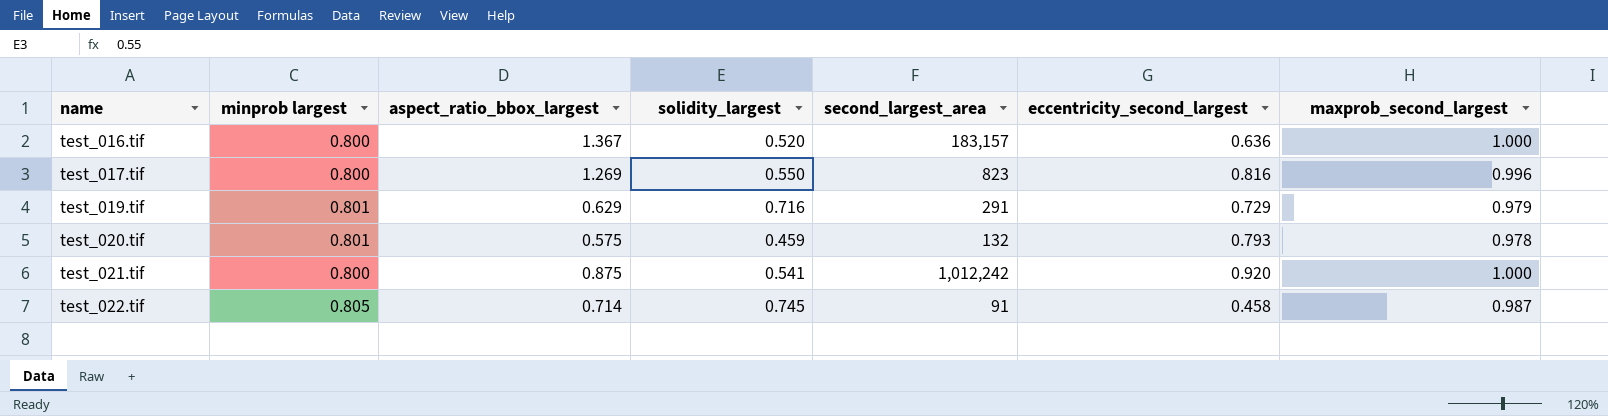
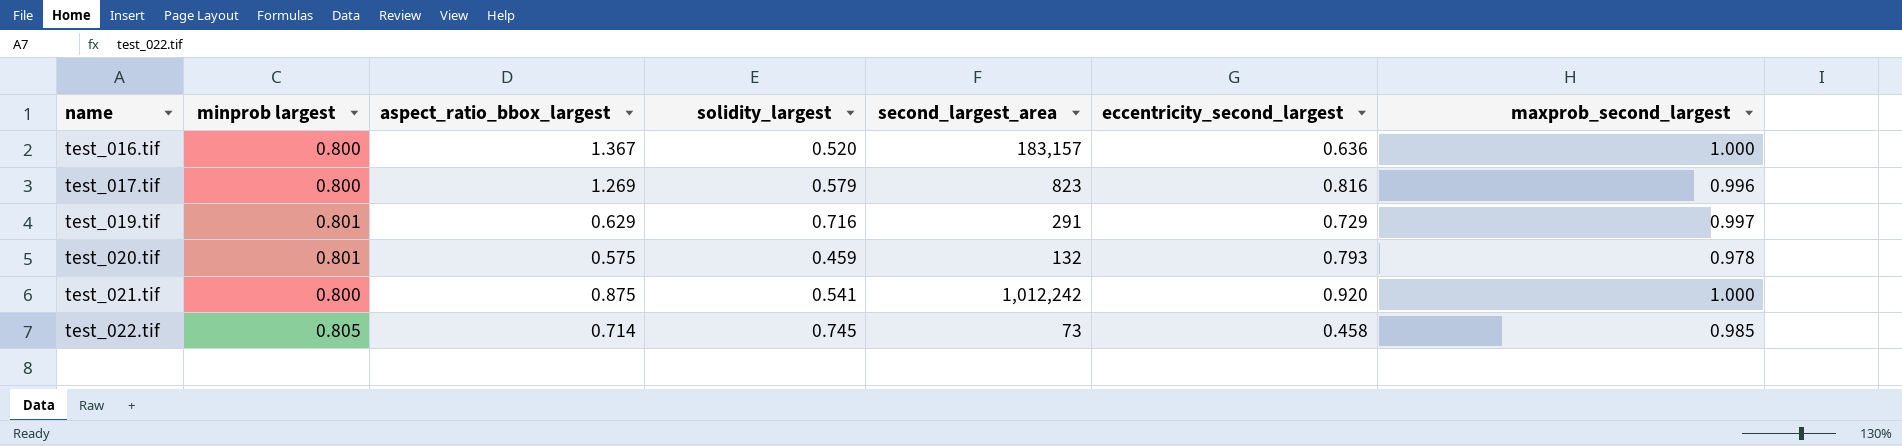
test_017.tif | solidity_largest: 0.550 -> 0.579
test_019.tif | maxprob_second_largest: 0.979 -> 0.997
test_022.tif | second_largest_area: 91 -> 73
test_022.tif | maxprob_second_largest: 0.987 -> 0.985

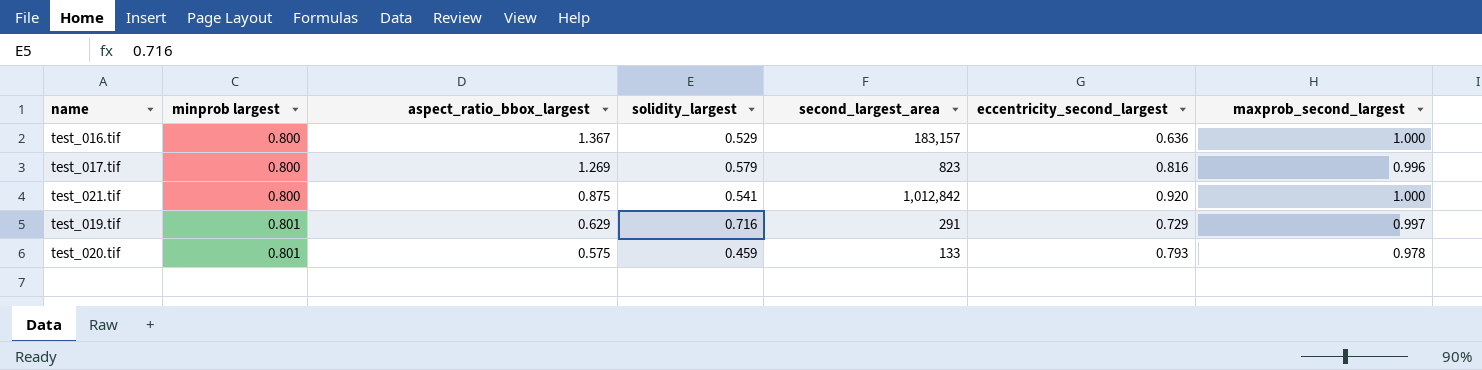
row order: name ascending -> minprob largest ascending
row test_022.tif: 0.805 | 0.714 | 0.745 | 73 | 0.458 | 0.985 -> none
test_016.tif | solidity_largest: 0.520 -> 0.529
test_021.tif | second_largest_area: 1,012,242 -> 1,012,842
test_020.tif | second_largest_area: 132 -> 133

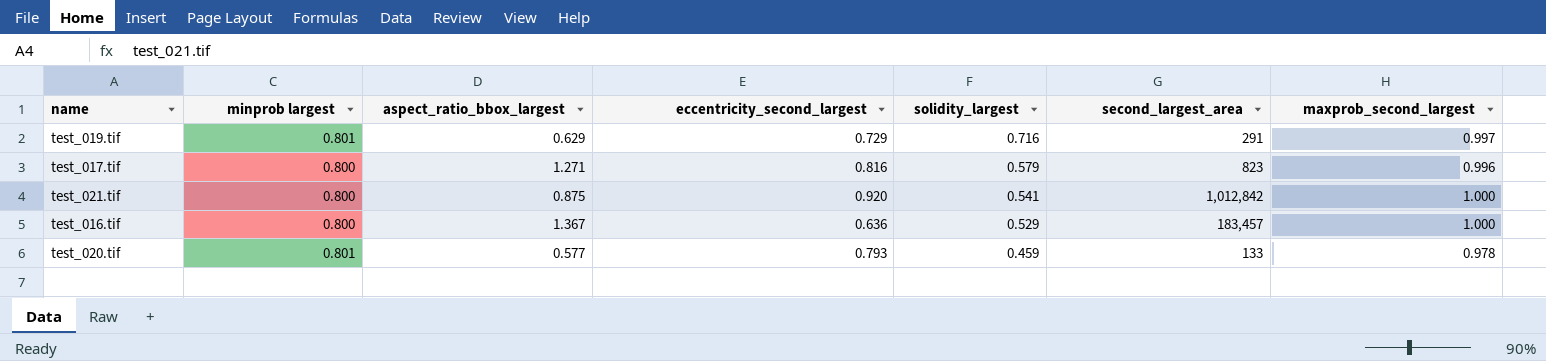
row order: minprob largest ascending -> solidity_largest descending
column eccentricity_second_largest | position: 6 -> 4
test_017.tif | aspect_ratio_bbox_largest: 1.269 -> 1.271
test_016.tif | second_largest_area: 183,157 -> 183,457
test_020.tif | aspect_ratio_bbox_largest: 0.575 -> 0.577

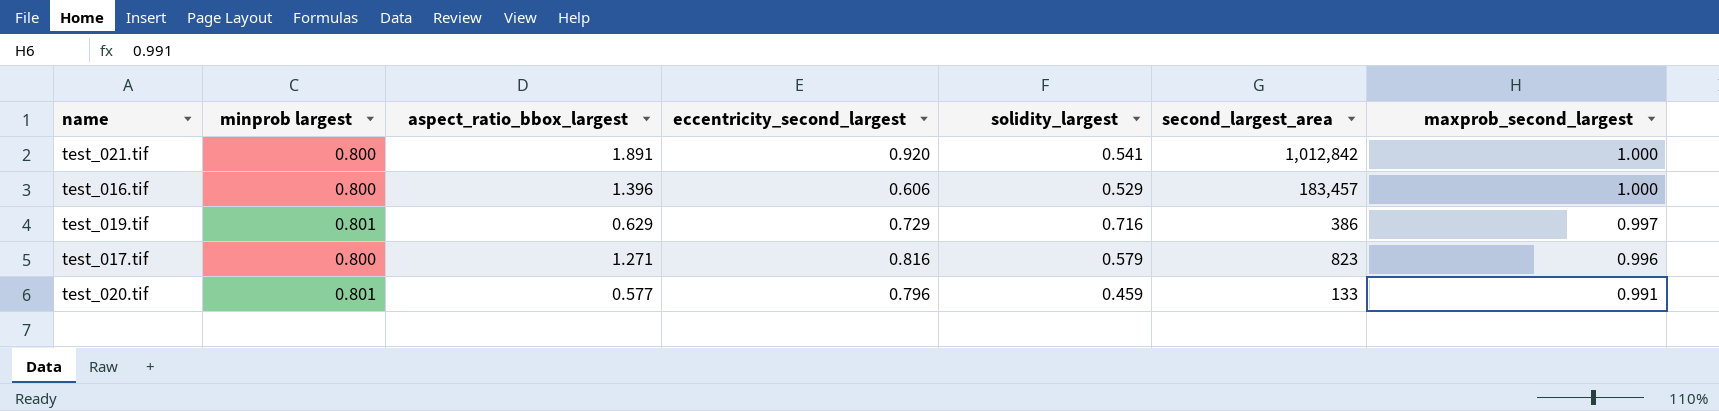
row order: solidity_largest descending -> maxprob_second_largest descending
test_021.tif | aspect_ratio_bbox_largest: 0.875 -> 1.891
test_016.tif | aspect_ratio_bbox_largest: 1.367 -> 1.396
test_016.tif | eccentricity_second_largest: 0.636 -> 0.606
test_019.tif | second_largest_area: 291 -> 386
test_020.tif | eccentricity_second_largest: 0.793 -> 0.796
test_020.tif | maxprob_second_largest: 0.978 -> 0.991

